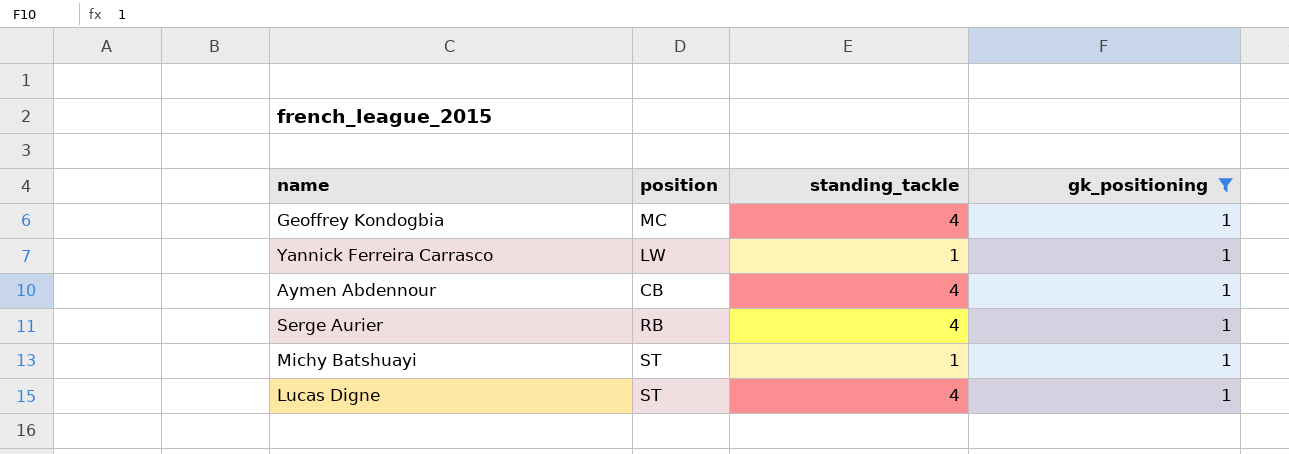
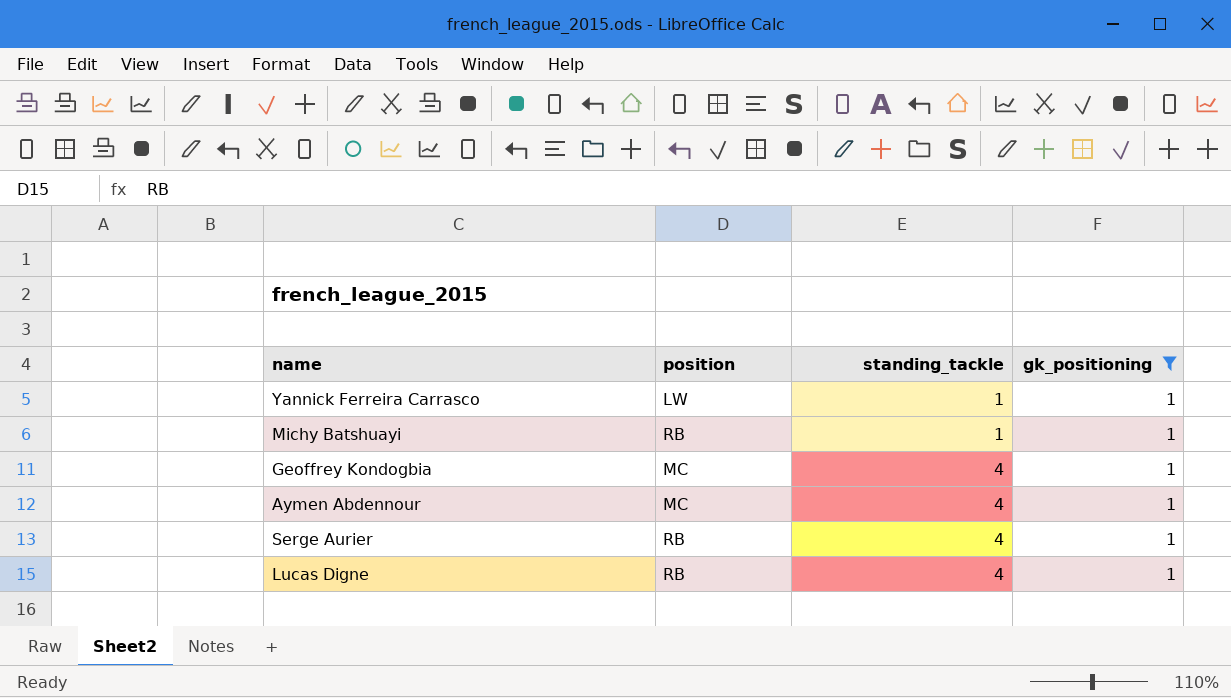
row order: none -> standing_tackle ascending
Michy Batshuayi | position: ST -> RB
Aymen Abdennour | position: CB -> MC
Lucas Digne | position: ST -> RB

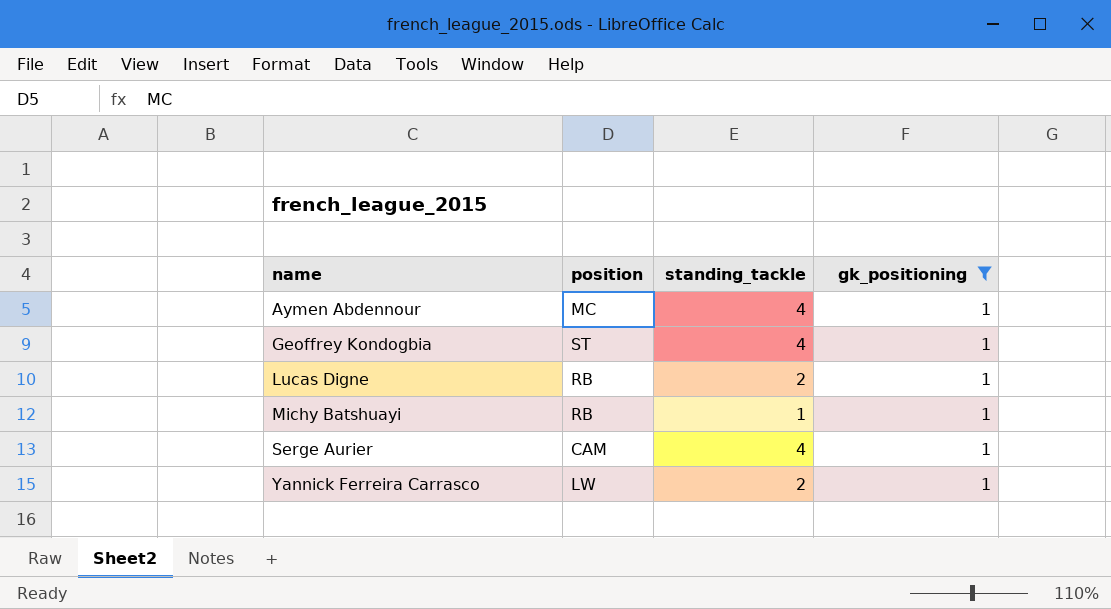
row order: standing_tackle ascending -> name ascending
Geoffrey Kondogbia | position: MC -> ST
Lucas Digne | standing_tackle: 4 -> 2
Serge Aurier | position: RB -> CAM
Yannick Ferreira Carrasco | standing_tackle: 1 -> 2

